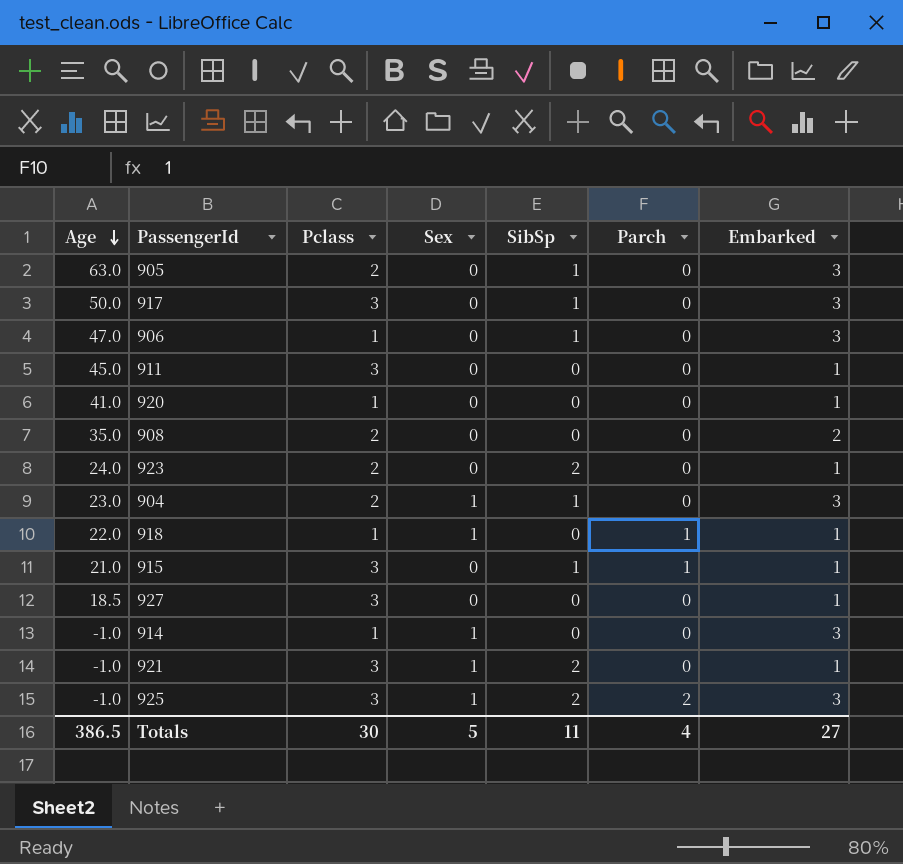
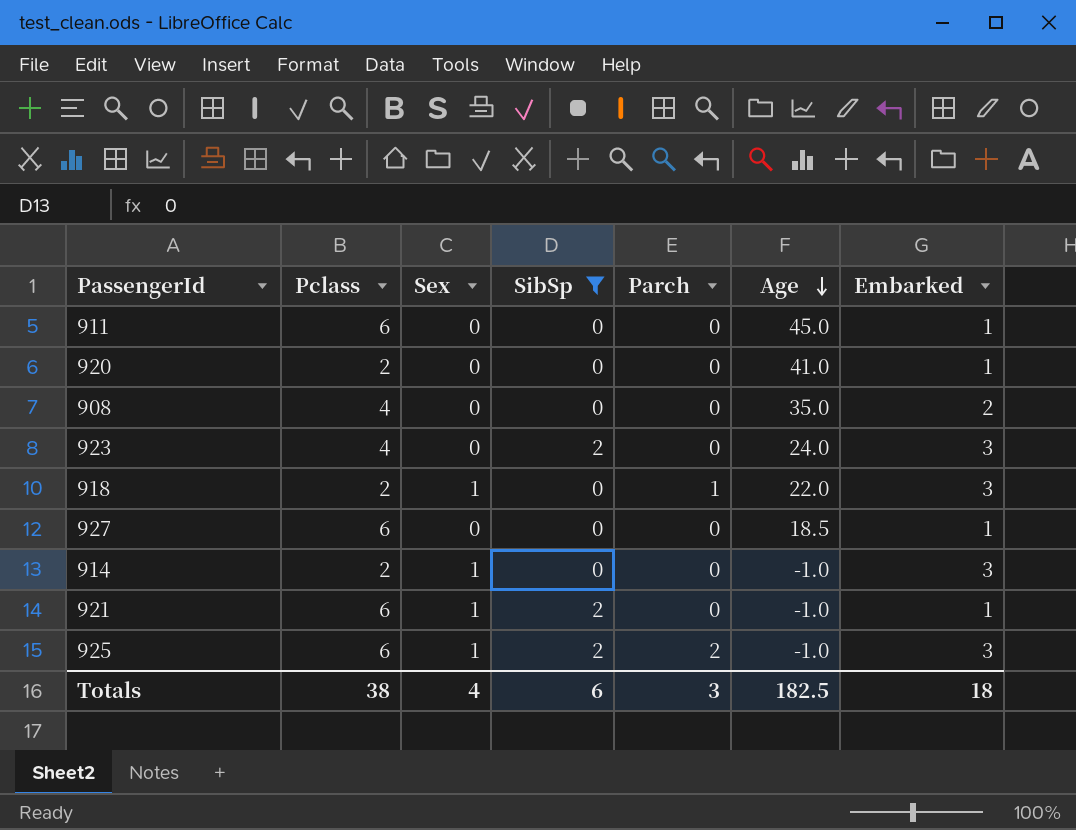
filter: none -> SibSp != 1
column Age | position: 1 -> 6
911 | Pclass: 3 -> 6
920 | Pclass: 1 -> 2
908 | Pclass: 2 -> 4
923 | Pclass: 2 -> 4
923 | Embarked: 1 -> 3
918 | Pclass: 1 -> 2
918 | Embarked: 1 -> 3
927 | Pclass: 3 -> 6
914 | Pclass: 1 -> 2
921 | Pclass: 3 -> 6
925 | Pclass: 3 -> 6
Totals | Pclass: 30 -> 38
Totals | Sex: 5 -> 4
Totals | SibSp: 11 -> 6
Totals | Parch: 4 -> 3
Totals | Age: 386.5 -> 182.5
Totals | Embarked: 27 -> 18

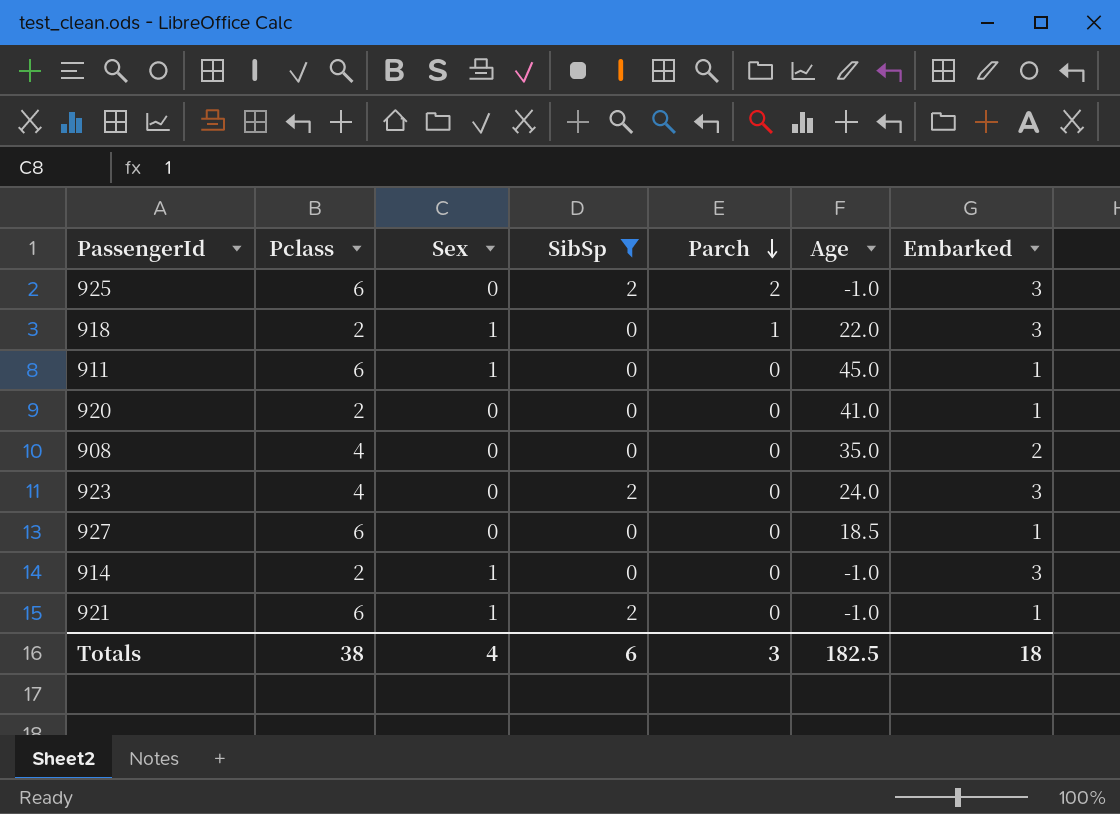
row order: Age descending -> Parch descending
925 | Sex: 1 -> 0
911 | Sex: 0 -> 1

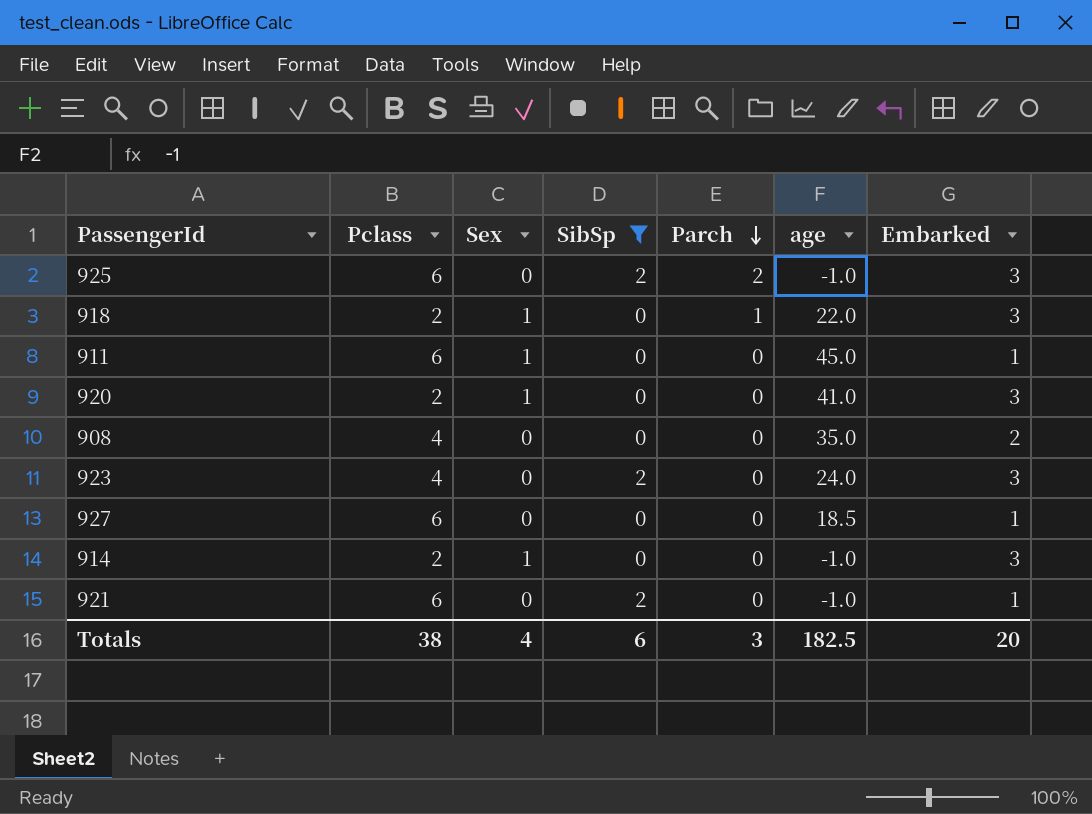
column name: Age -> age
920 | Sex: 0 -> 1
920 | Embarked: 1 -> 3
921 | Sex: 1 -> 0
Totals | Embarked: 18 -> 20

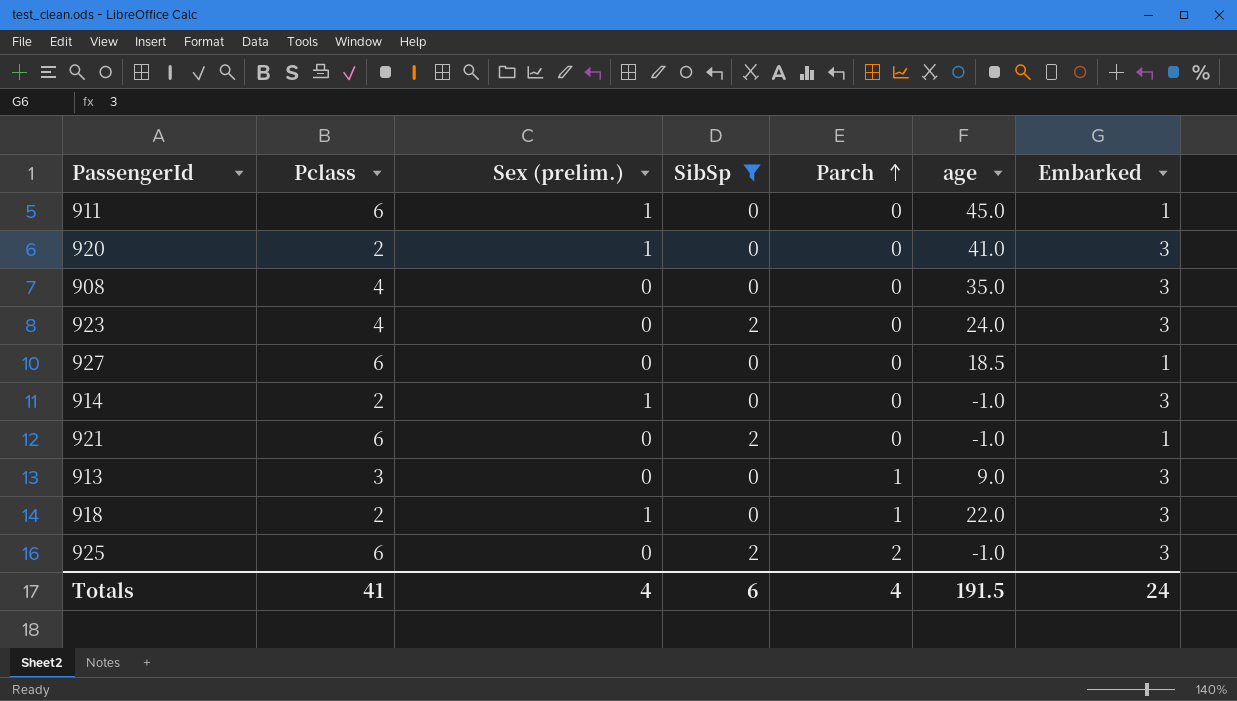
row order: Parch descending -> Parch ascending
column name: Sex -> Sex (prelim.)
908 | Embarked: 2 -> 3
row 913: none -> 3 | 0 | 0 | 1 | 9.0 | 3
Totals | Pclass: 38 -> 41
Totals | Parch: 3 -> 4
Totals | age: 182.5 -> 191.5
Totals | Embarked: 20 -> 24

